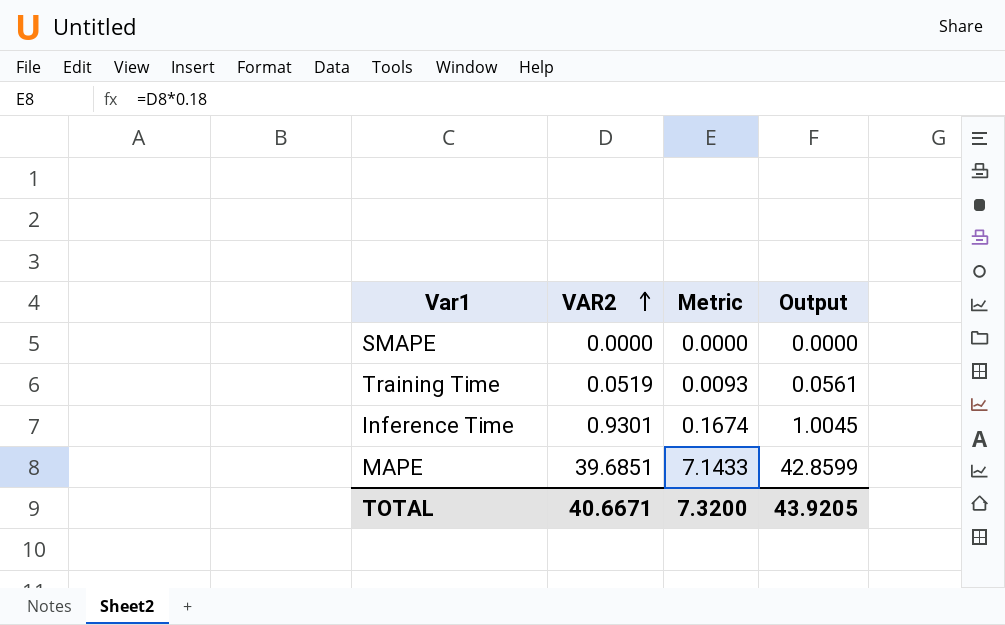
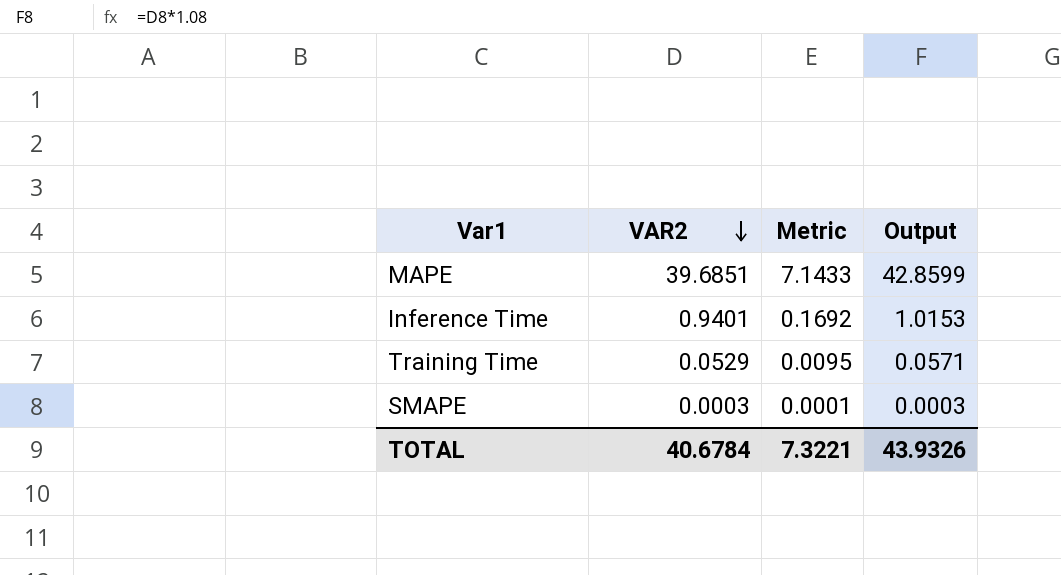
row order: VAR2 ascending -> VAR2 descending
Inference Time | VAR2: 0.9301 -> 0.9401
Inference Time | Metric: 0.1674 -> 0.1692
Inference Time | Output: 1.0045 -> 1.0153
Training Time | VAR2: 0.0519 -> 0.0529
Training Time | Metric: 0.0093 -> 0.0095
Training Time | Output: 0.0561 -> 0.0571
SMAPE | VAR2: 0.0000 -> 0.0003
SMAPE | Metric: 0.0000 -> 0.0001
SMAPE | Output: 0.0000 -> 0.0003
TOTAL | VAR2: 40.6671 -> 40.6784
TOTAL | Metric: 7.3200 -> 7.3221
TOTAL | Output: 43.9205 -> 43.9326

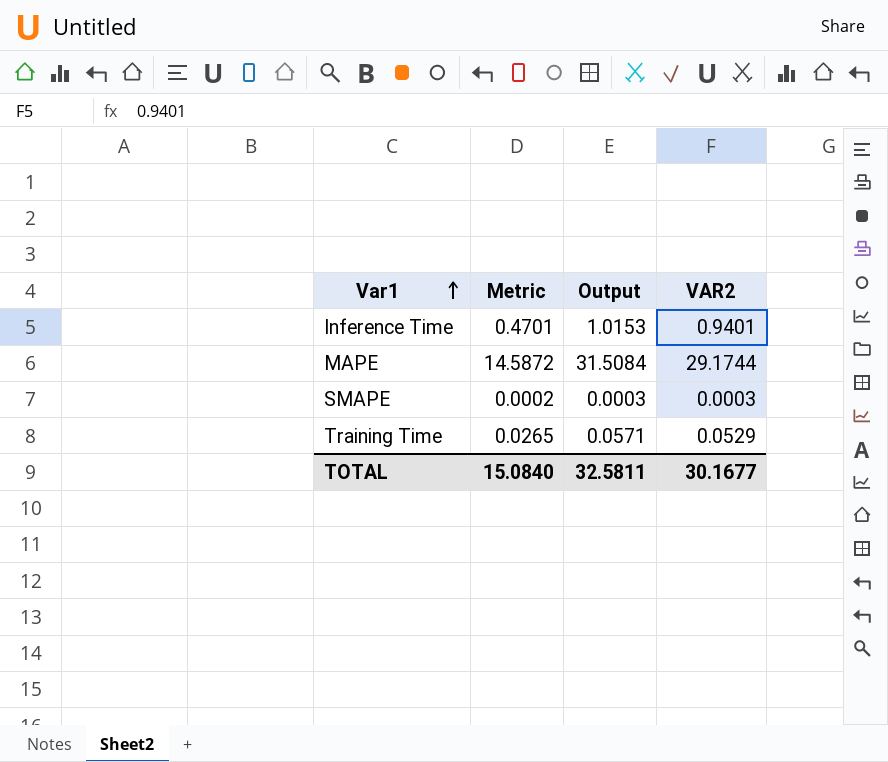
row order: VAR2 descending -> Var1 ascending
column Metric | formula: [VAR2] * 0.18 -> [VAR2] * 0.5
column VAR2 | position: 2 -> 4
MAPE | Output: 42.8599 -> 31.5084
MAPE | VAR2: 39.6851 -> 29.1744
TOTAL | Metric: 7.3221 -> 15.0840
TOTAL | Output: 43.9326 -> 32.5811
TOTAL | VAR2: 40.6784 -> 30.1677

